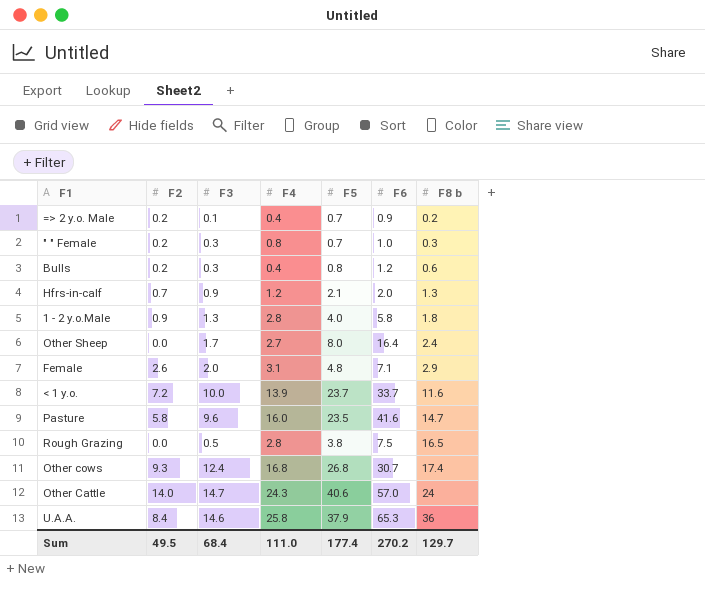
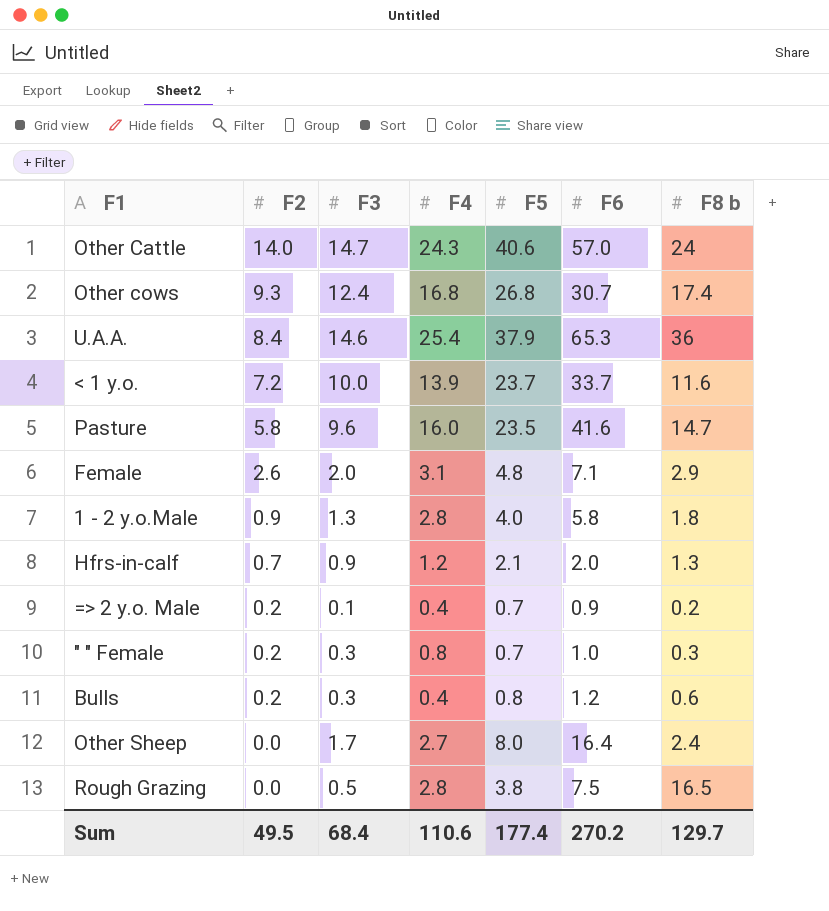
row order: F8 b ascending -> F2 descending
U.A.A. | F4: 25.8 -> 25.4
Sum | F4: 111.0 -> 110.6

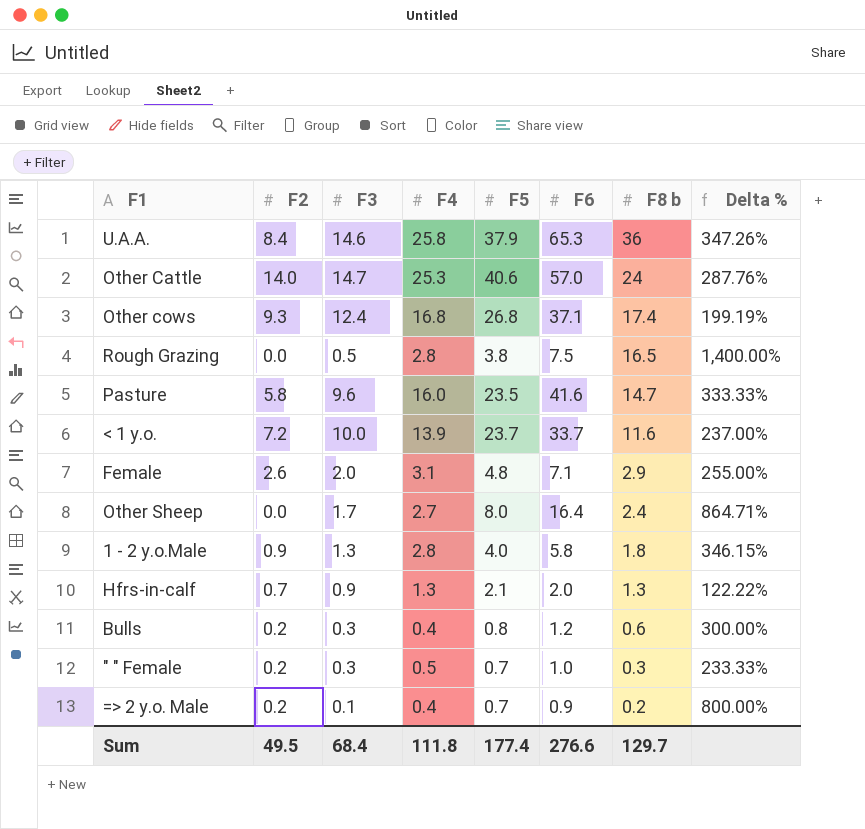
row order: F2 descending -> F8 b descending
column Delta % | formula: none -> ([F6] - [F3]) / [F3]
U.A.A. | F4: 25.4 -> 25.8
Other Cattle | F4: 24.3 -> 25.3
Other cows | F6: 30.7 -> 37.1
Hfrs-in-calf | F4: 1.2 -> 1.3
" " Female | F4: 0.8 -> 0.5
Sum | F4: 110.6 -> 111.8
Sum | F6: 270.2 -> 276.6

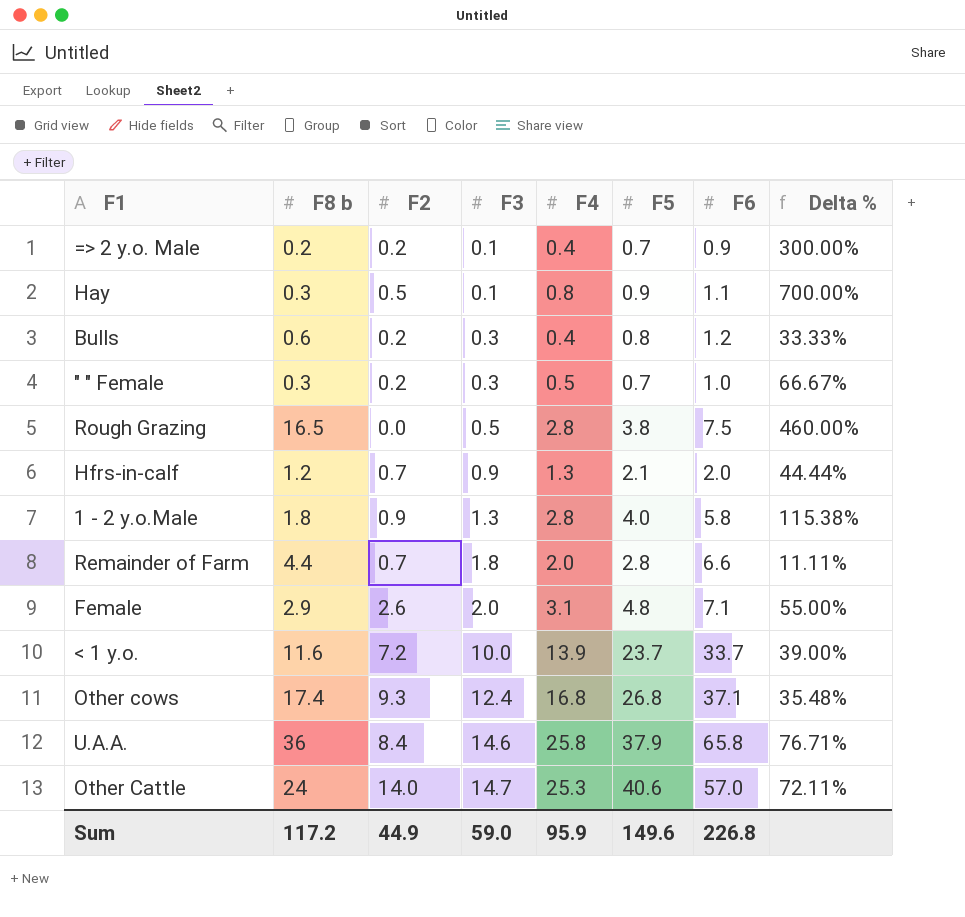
row order: F8 b descending -> F3 ascending
column F8 b | position: 7 -> 2
column Delta % | formula: ([F6] - [F3]) / [F3] -> ([F4] - [F3]) / [F3]
row Pasture: 5.8 | 9.6 | 16.0 | 23.5 | 41.6 | 14.7 | 333.33% -> none
row Other Sheep: 0.0 | 1.7 | 2.7 | 8.0 | 16.4 | 2.4 | 864.71% -> none
row Hay: none -> 0.3 | 0.5 | 0.1 | 0.8 | 0.9 | 1.1 | 700.00%
Hfrs-in-calf | F8 b: 1.3 -> 1.2
row Remainder of Farm: none -> 4.4 | 0.7 | 1.8 | 2.0 | 2.8 | 6.6 | 11.11%
U.A.A. | F6: 65.3 -> 65.8
Sum | F8 b: 129.7 -> 117.2
Sum | F2: 49.5 -> 44.9
Sum | F3: 68.4 -> 59.0
Sum | F4: 111.8 -> 95.9
Sum | F5: 177.4 -> 149.6
Sum | F6: 276.6 -> 226.8

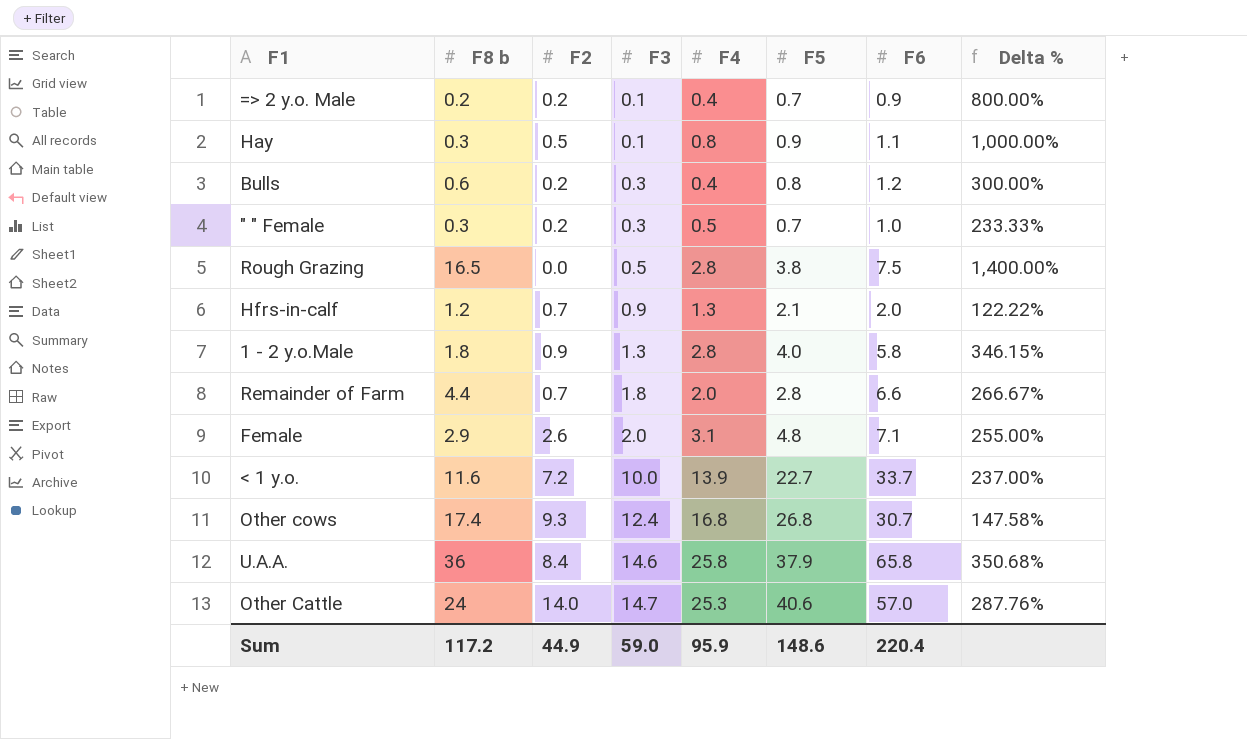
column Delta % | formula: ([F4] - [F3]) / [F3] -> ([F6] - [F3]) / [F3]
< 1 y.o. | F5: 23.7 -> 22.7
Other cows | F6: 37.1 -> 30.7
Sum | F5: 149.6 -> 148.6
Sum | F6: 226.8 -> 220.4

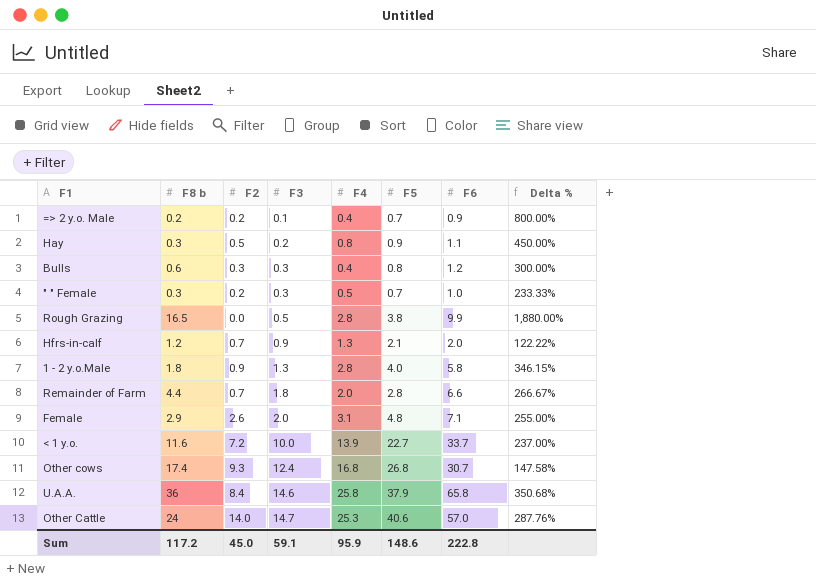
Hay | F3: 0.1 -> 0.2
Hay | Delta %: 1,000.00% -> 450.00%
Bulls | F2: 0.2 -> 0.3
Rough Grazing | F6: 7.5 -> 9.9
Rough Grazing | Delta %: 1,400.00% -> 1,880.00%
Sum | F2: 44.9 -> 45.0
Sum | F3: 59.0 -> 59.1
Sum | F6: 220.4 -> 222.8

